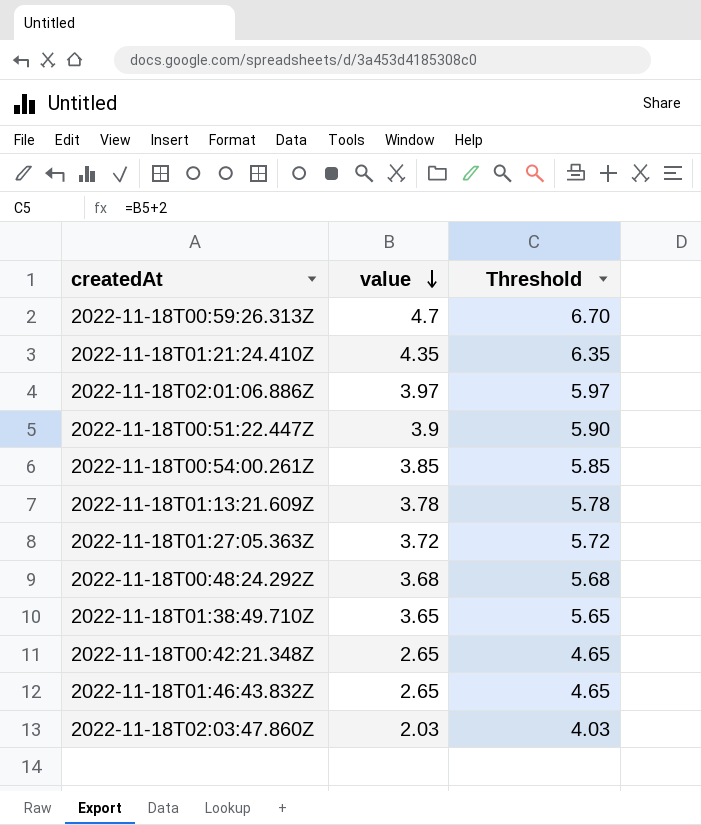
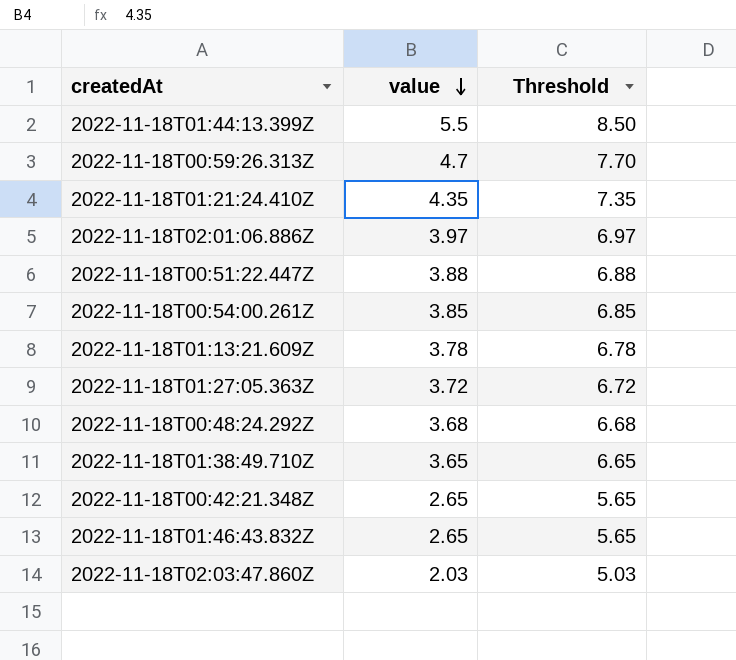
column Threshold | formula: [value] + 2 -> [value] + 3
row 2022-11-18T01:44:13.399Z: none -> 5.5 | 8.50
2022-11-18T00:51:22.447Z | value: 3.9 -> 3.88

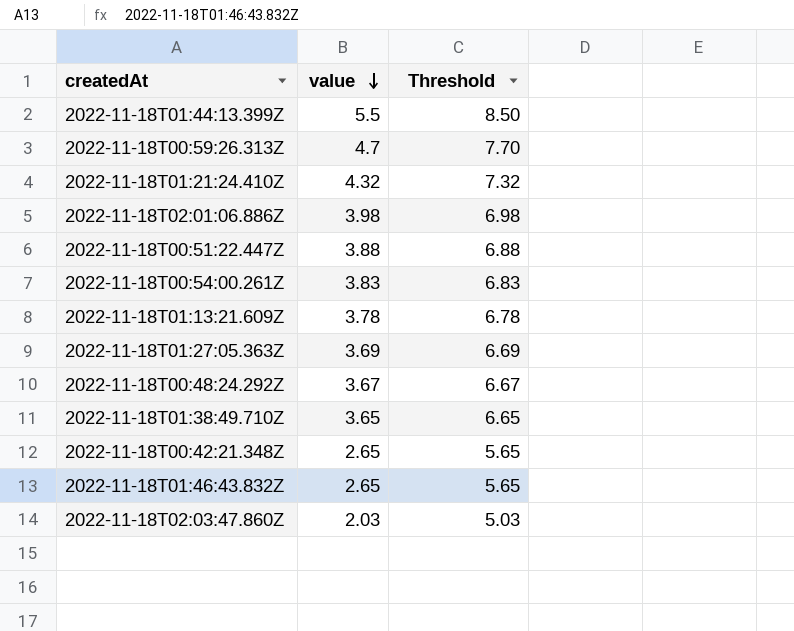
2022-11-18T01:21:24.410Z | value: 4.35 -> 4.32
2022-11-18T01:21:24.410Z | Threshold: 7.35 -> 7.32
2022-11-18T02:01:06.886Z | value: 3.97 -> 3.98
2022-11-18T02:01:06.886Z | Threshold: 6.97 -> 6.98
2022-11-18T00:54:00.261Z | value: 3.85 -> 3.83
2022-11-18T00:54:00.261Z | Threshold: 6.85 -> 6.83
2022-11-18T01:27:05.363Z | value: 3.72 -> 3.69
2022-11-18T01:27:05.363Z | Threshold: 6.72 -> 6.69
2022-11-18T00:48:24.292Z | value: 3.68 -> 3.67
2022-11-18T00:48:24.292Z | Threshold: 6.68 -> 6.67

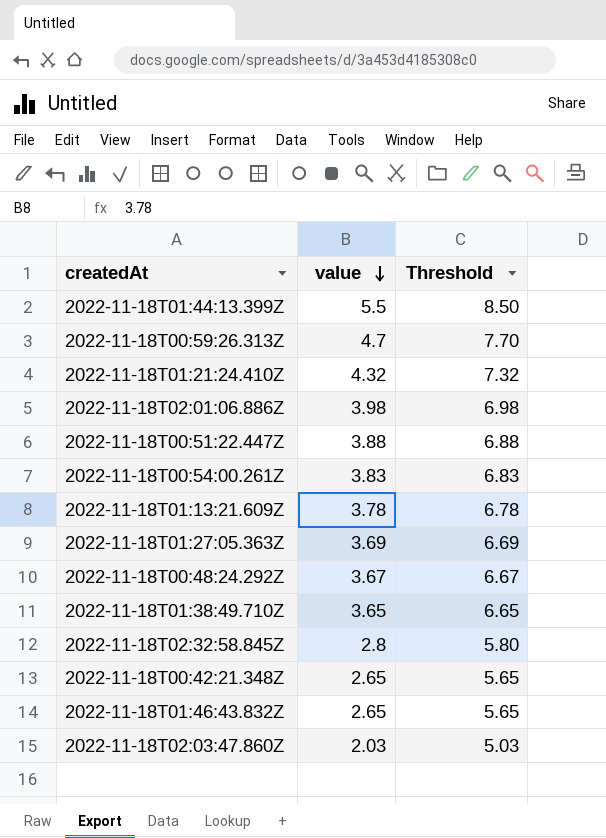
row 2022-11-18T02:32:58.845Z: none -> 2.8 | 5.80

